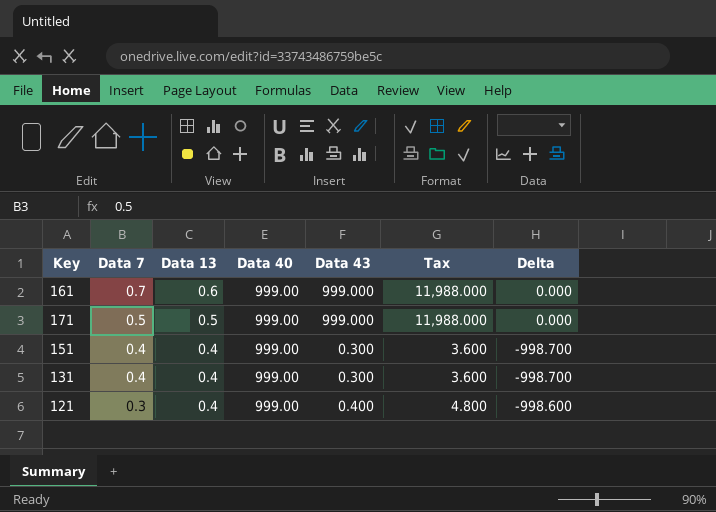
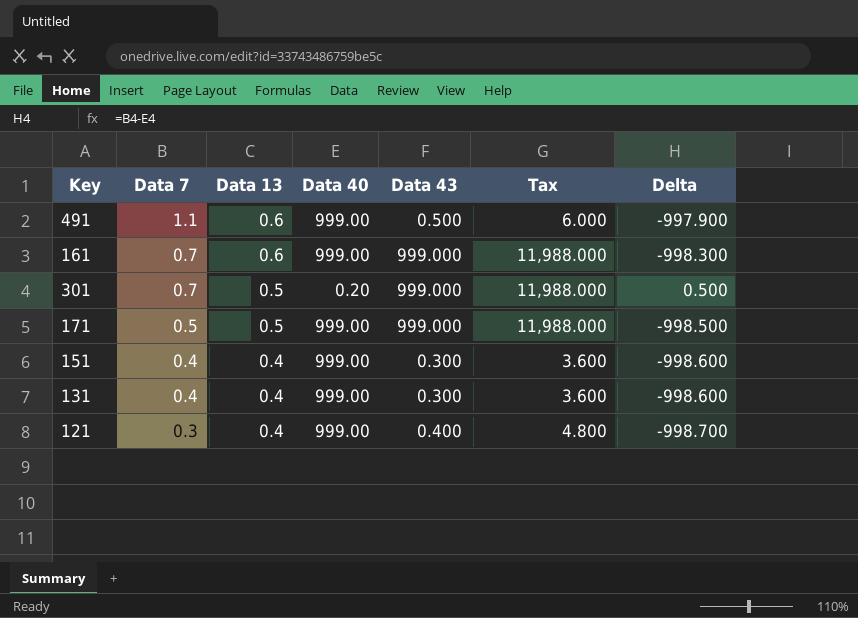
column Delta | formula: [Data 43] - [Data 40] -> [Data 7] - [Data 40]
row 491: none -> 1.1 | 0.6 | 999.00 | 0.500 | 6.000 | -997.900
row 301: none -> 0.7 | 0.5 | 0.20 | 999.000 | 11,988.000 | 0.500

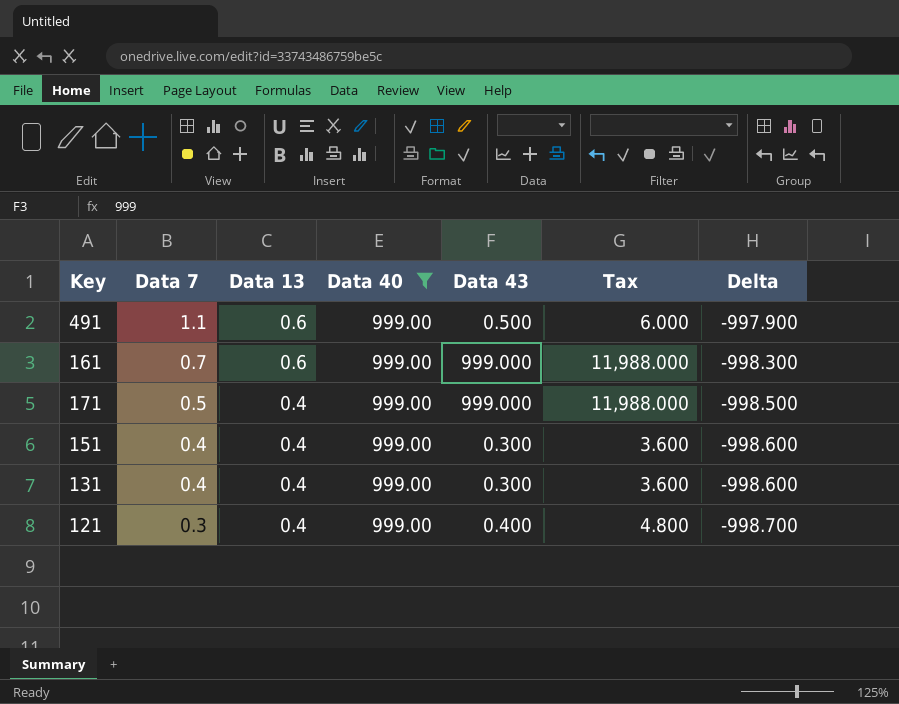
filter: none -> Data 40 = 999.00
171 | Data 13: 0.5 -> 0.4

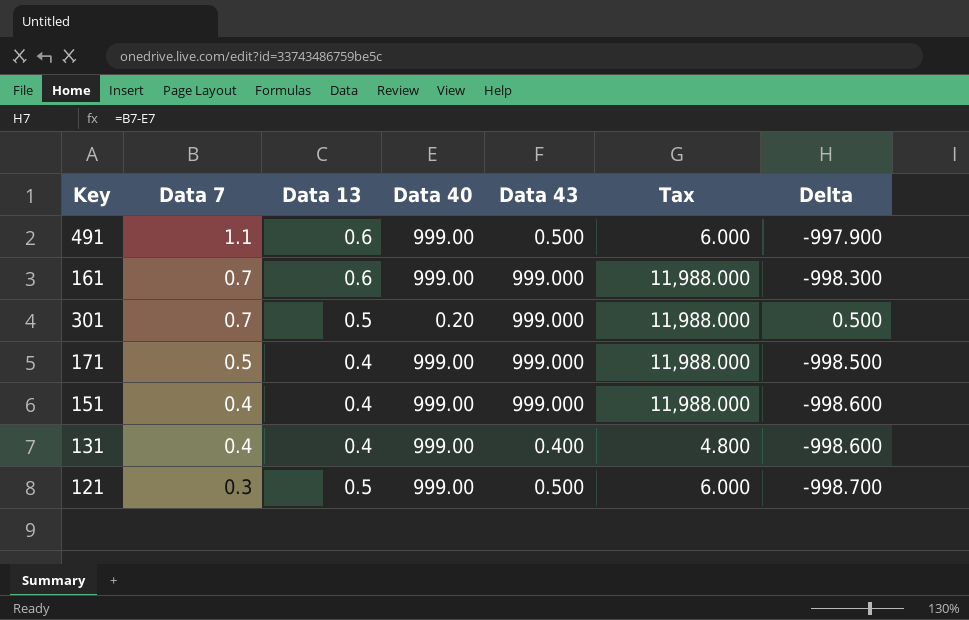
filter: Data 40 = 999.00 -> none
151 | Data 43: 0.300 -> 999.000
151 | Tax: 3.600 -> 11,988.000
131 | Data 43: 0.300 -> 0.400
131 | Tax: 3.600 -> 4.800
121 | Data 13: 0.4 -> 0.5
121 | Data 43: 0.400 -> 0.500
121 | Tax: 4.800 -> 6.000

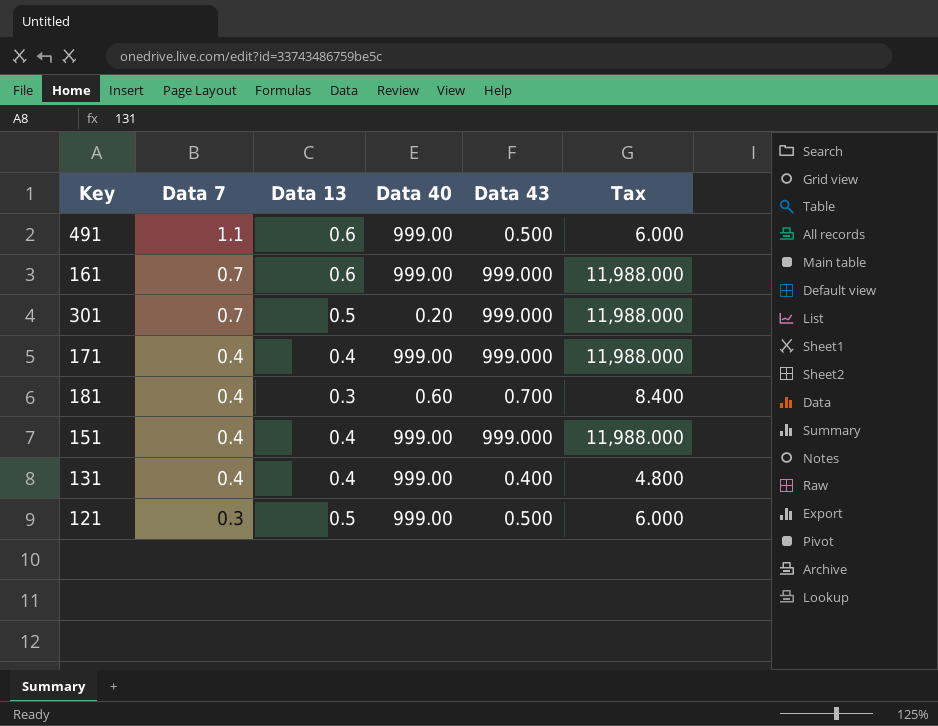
column Delta | formula: [Data 7] - [Data 40] -> none
171 | Data 7: 0.5 -> 0.4
row 181: none -> 0.4 | 0.3 | 0.60 | 0.700 | 8.400

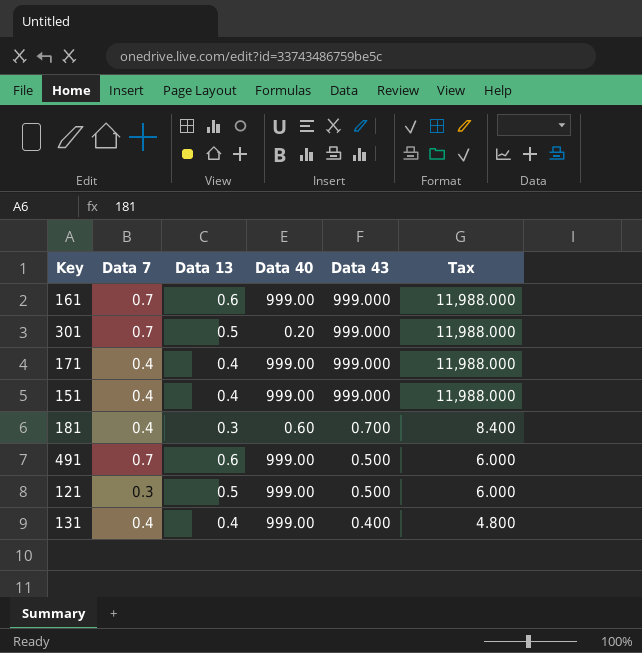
row order: Data 7 descending -> Data 43 descending
491 | Data 7: 1.1 -> 0.7

